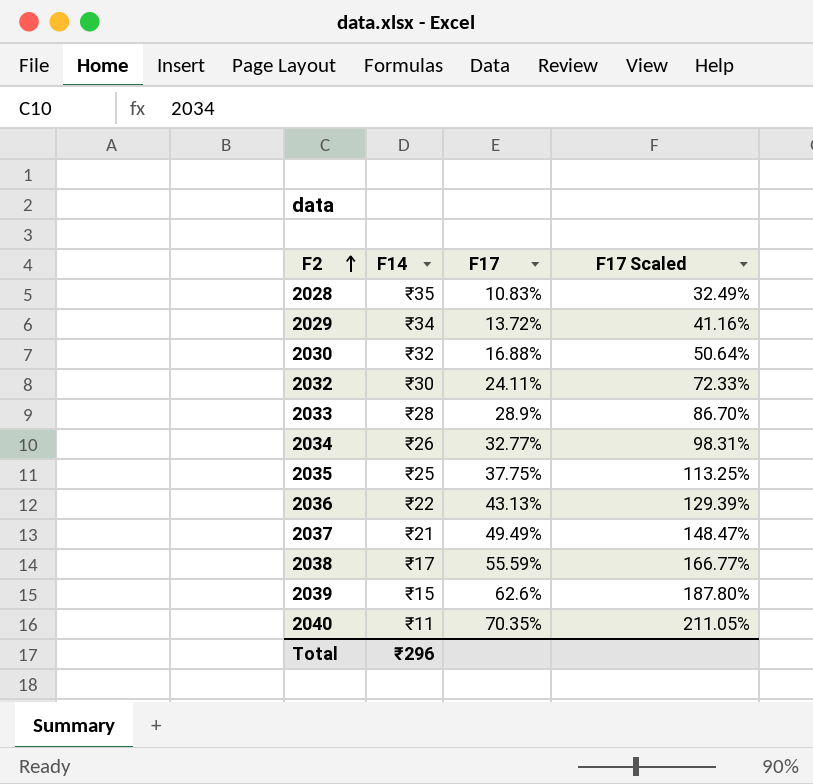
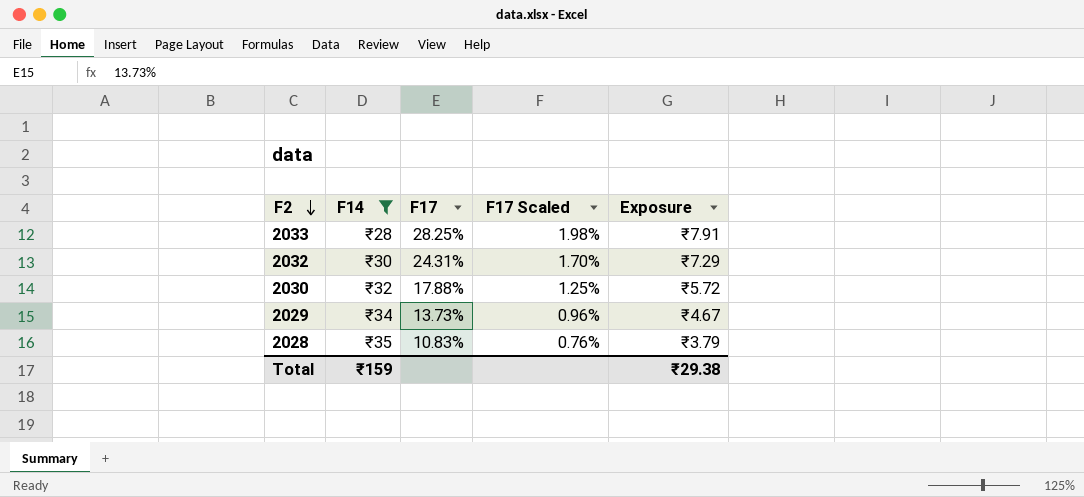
filter: none -> F14 >= ₹28
row order: F2 ascending -> F2 descending
column F17 Scaled | formula: [F17] * 3 -> [F17] * 0.07
column Exposure | formula: none -> [F14] * [F17]
2033 | F17: 28.9% -> 28.25%
2032 | F17: 24.11% -> 24.31%
2030 | F17: 16.88% -> 17.88%
2029 | F17: 13.72% -> 13.73%
Total | F14: ₹296 -> ₹159

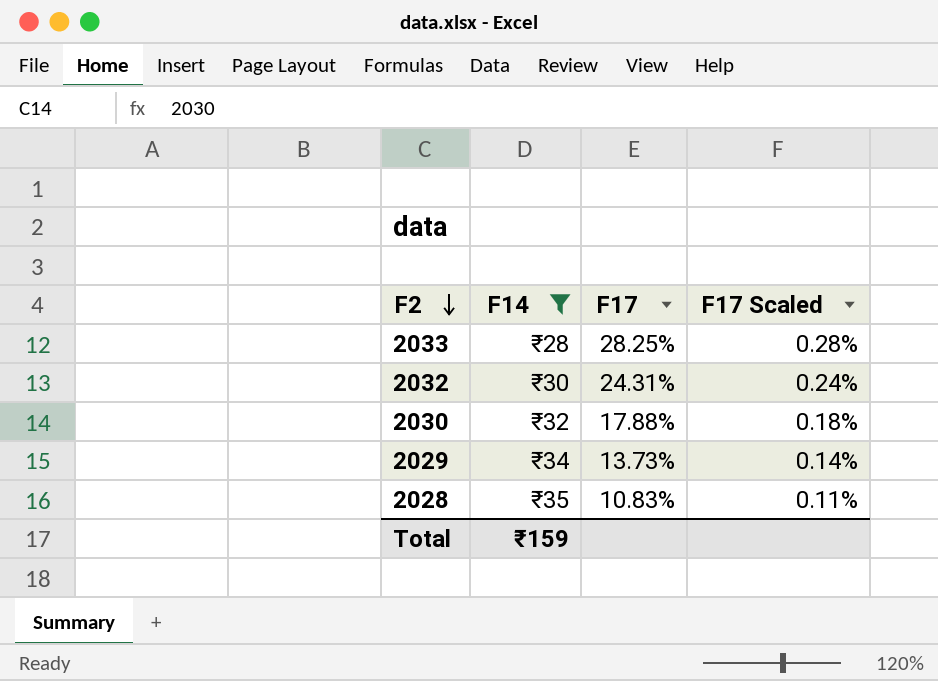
column Exposure | formula: [F14] * [F17] -> none
column F17 Scaled | formula: [F17] * 0.07 -> [F17] * 0.01

